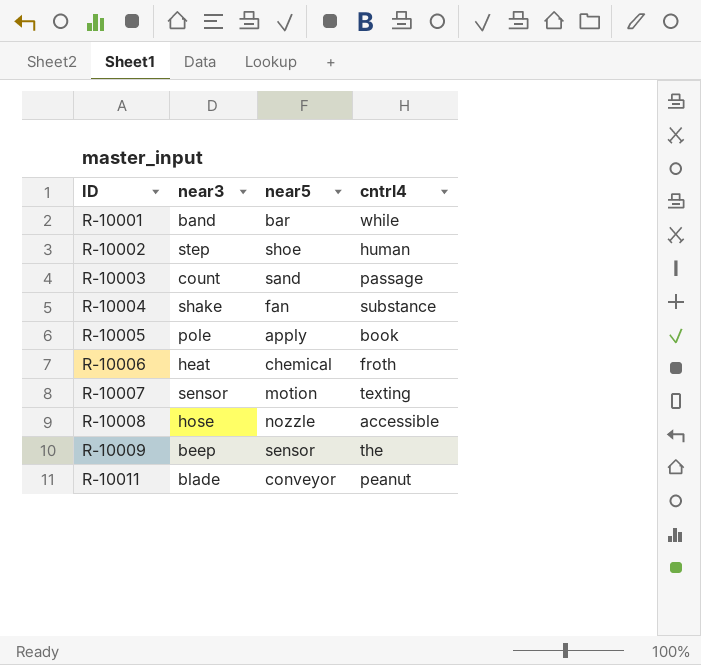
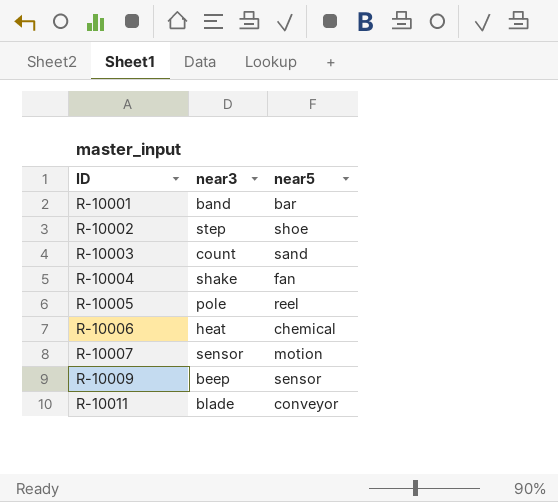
column cntrl4 | position: 4 -> none
row R-10008: hose | nozzle | accessible -> none
R-10005 | near5: apply -> reel

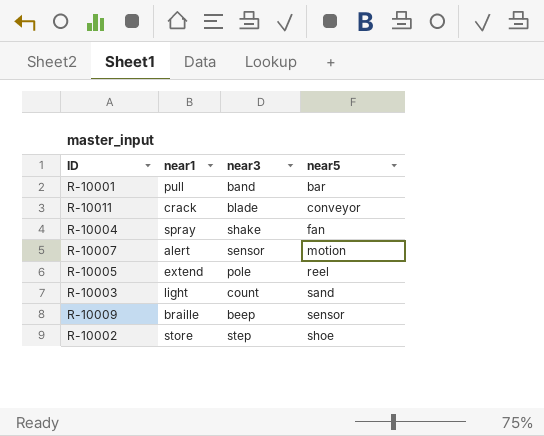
row order: ID ascending -> near5 ascending
column near1 | position: none -> 2
row R-10006: heat | chemical -> none

